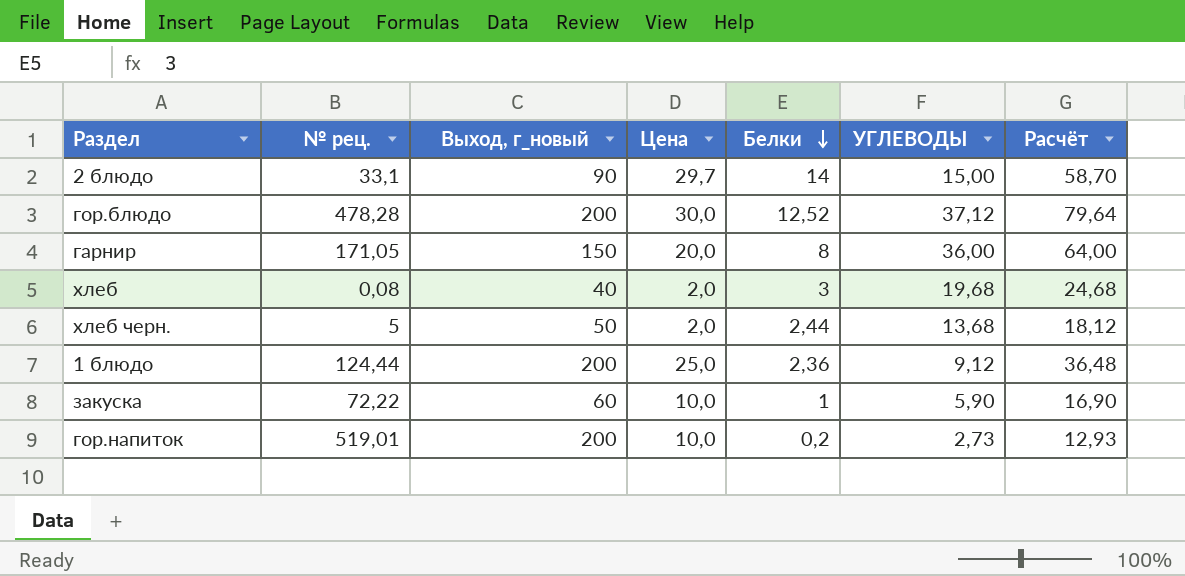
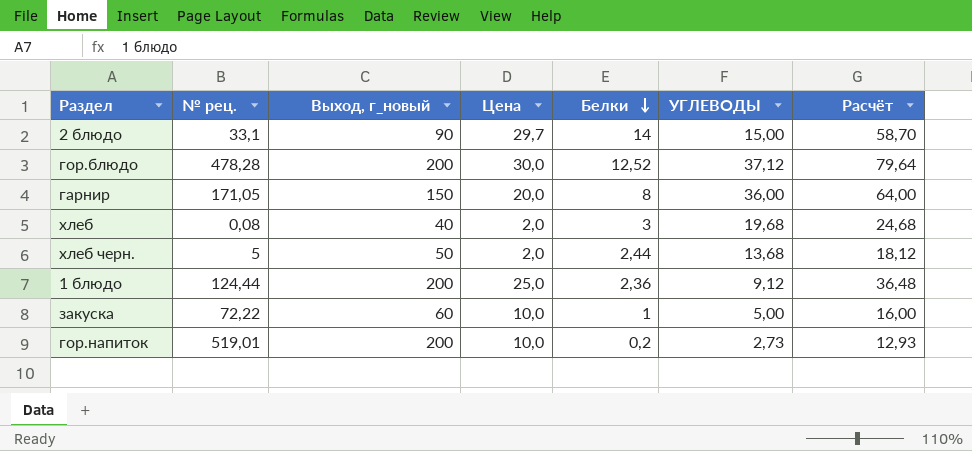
закуска | УГЛЕВОДЫ: 5,90 -> 5,00
закуска | Расчёт: 16,90 -> 16,00

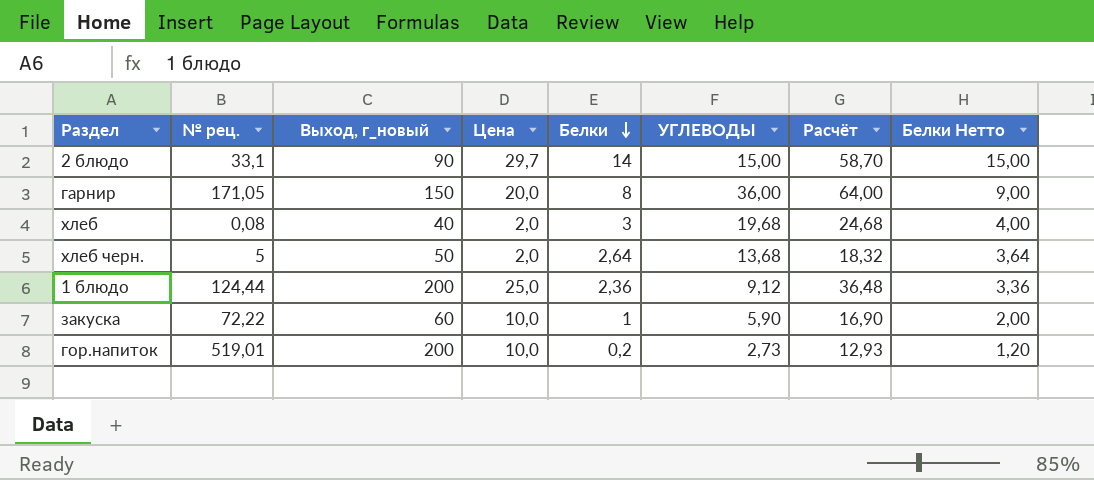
column Белки Нетто | formula: none -> [Белки] + 1
row гор.блюдо: 478,28 | 200 | 30,0 | 12,52 | 37,12 | 79,64 -> none
хлеб черн. | Белки: 2,44 -> 2,64
хлеб черн. | Расчёт: 18,12 -> 18,32
закуска | УГЛЕВОДЫ: 5,00 -> 5,90
закуска | Расчёт: 16,00 -> 16,90

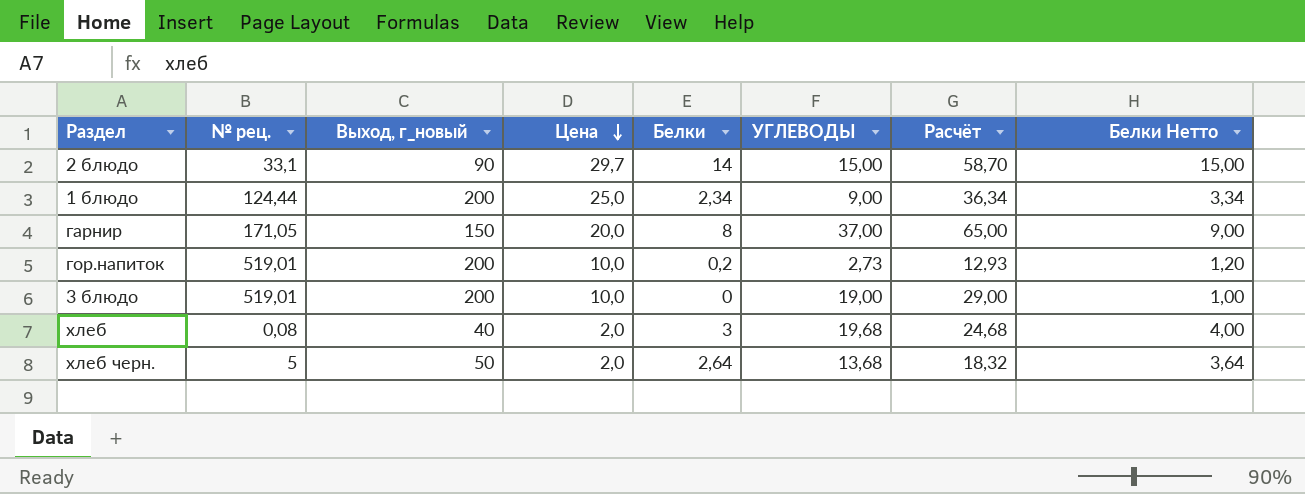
row order: Белки descending -> Цена descending
row закуска: 72,22 | 60 | 10,0 | 1 | 5,90 | 16,90 | 2,00 -> none
1 блюдо | Белки: 2,36 -> 2,34
1 блюдо | УГЛЕВОДЫ: 9,12 -> 9,00
1 блюдо | Расчёт: 36,48 -> 36,34
1 блюдо | Белки Нетто: 3,36 -> 3,34
гарнир | УГЛЕВОДЫ: 36,00 -> 37,00
гарнир | Расчёт: 64,00 -> 65,00
row 3 блюдо: none -> 519,01 | 200 | 10,0 | 0 | 19,00 | 29,00 | 1,00

